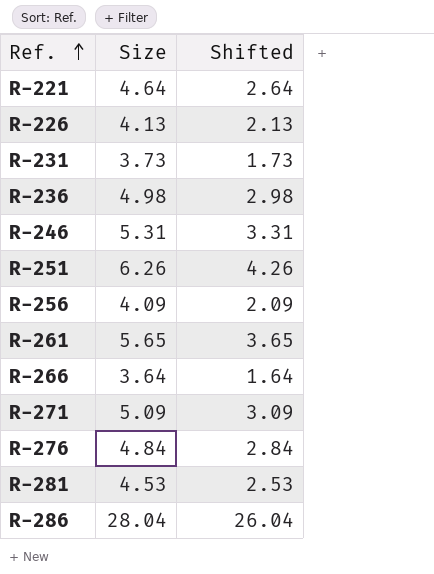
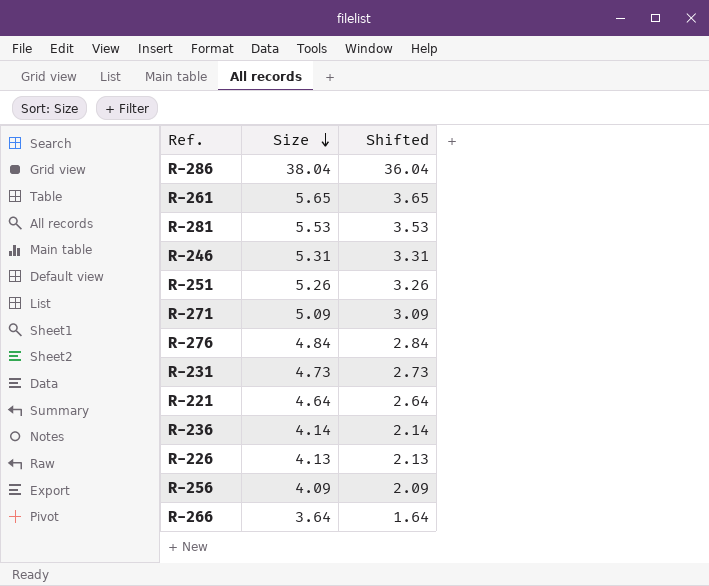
row order: Ref. ascending -> Size descending
R-286 | Size: 28.04 -> 38.04
R-286 | Shifted: 26.04 -> 36.04
R-281 | Size: 4.53 -> 5.53
R-281 | Shifted: 2.53 -> 3.53
R-251 | Size: 6.26 -> 5.26
R-251 | Shifted: 4.26 -> 3.26
R-231 | Size: 3.73 -> 4.73
R-231 | Shifted: 1.73 -> 2.73
R-236 | Size: 4.98 -> 4.14
R-236 | Shifted: 2.98 -> 2.14

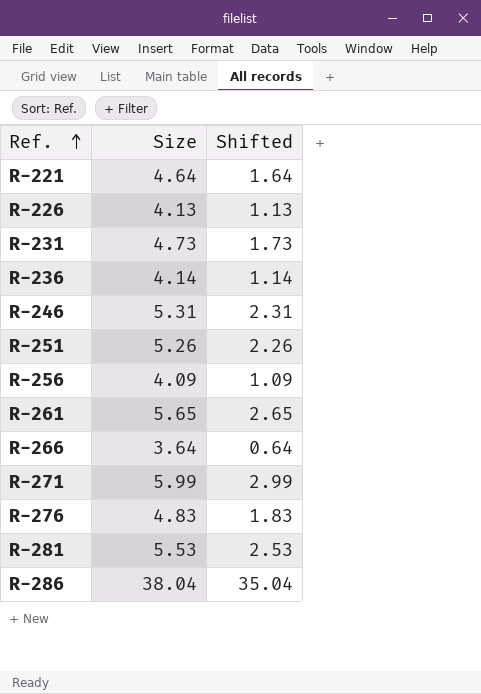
row order: Size descending -> Ref. ascending
column Shifted | formula: [Size] - 2 -> [Size] - 3
R-271 | Size: 5.09 -> 5.99
R-276 | Size: 4.84 -> 4.83

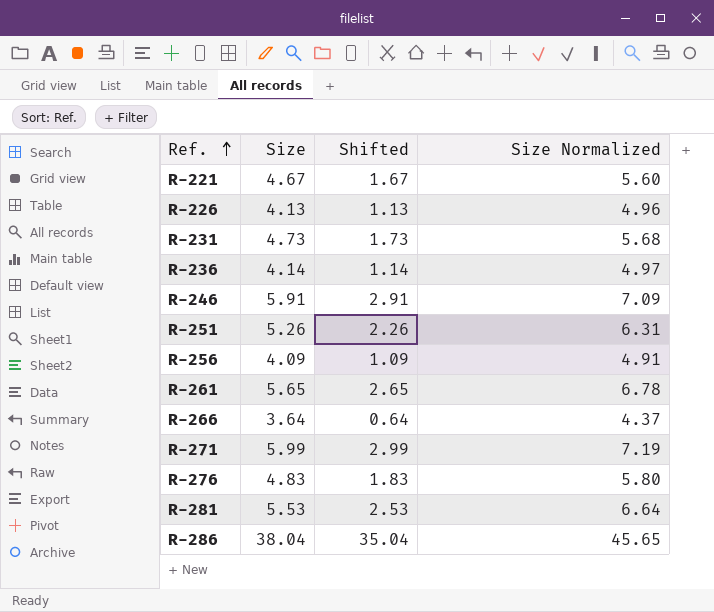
column Size Normalized | formula: none -> [Size] * 1.2
R-221 | Size: 4.64 -> 4.67
R-221 | Shifted: 1.64 -> 1.67
R-246 | Size: 5.31 -> 5.91
R-246 | Shifted: 2.31 -> 2.91

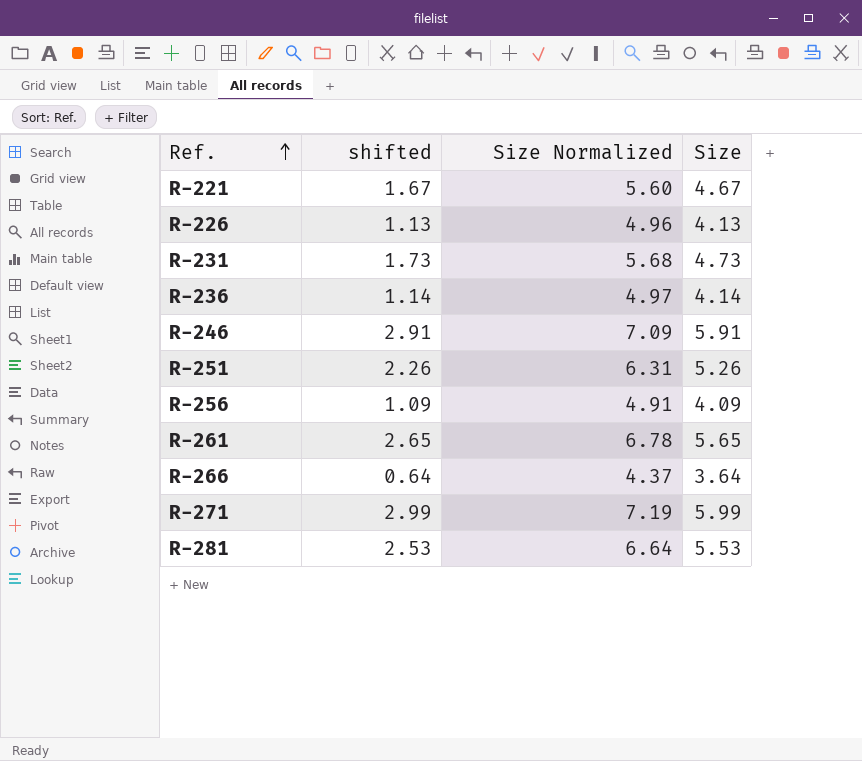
column name: Shifted -> shifted
column Size | position: 2 -> 4
row R-276: 4.83 | 1.83 | 5.80 -> none
row R-286: 38.04 | 35.04 | 45.65 -> none

